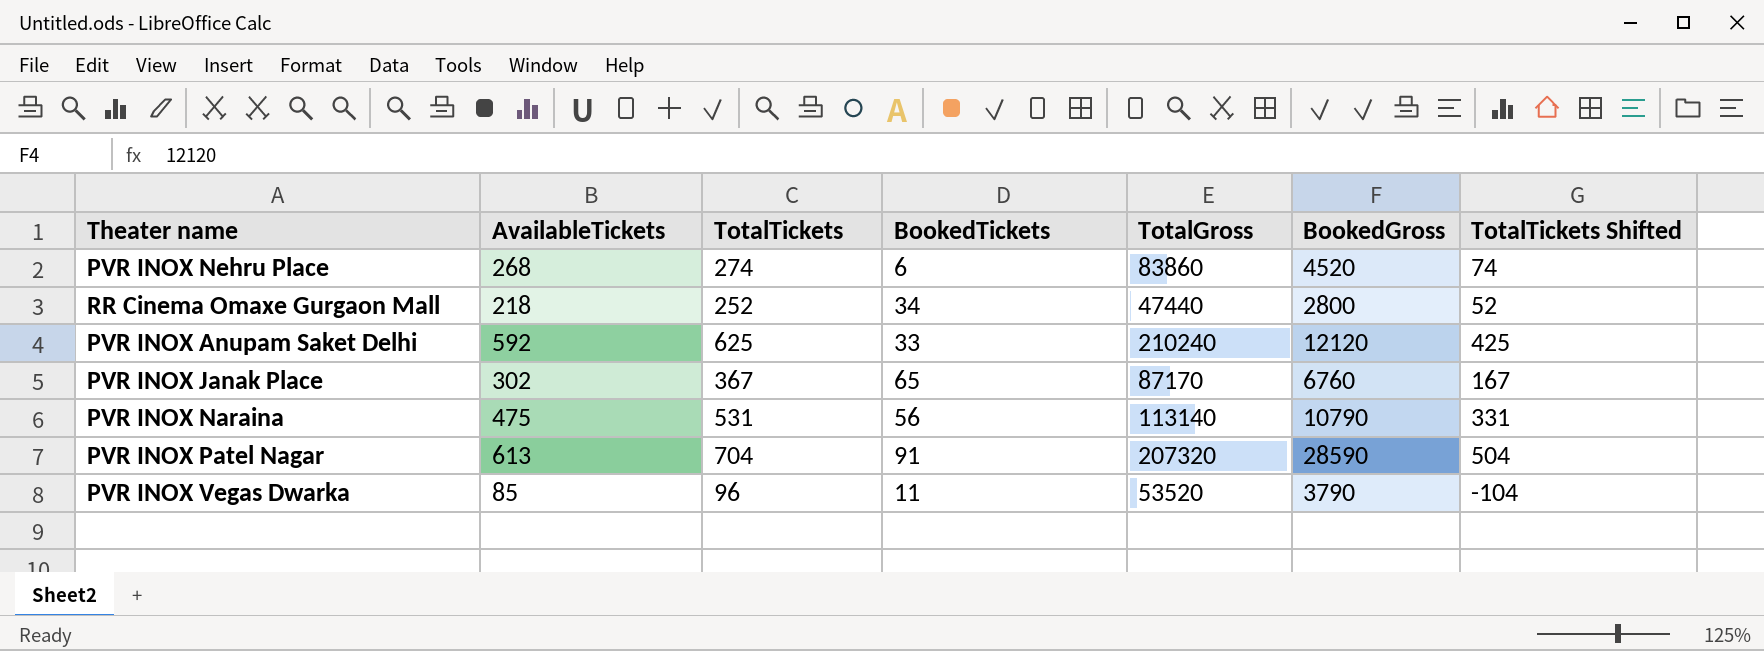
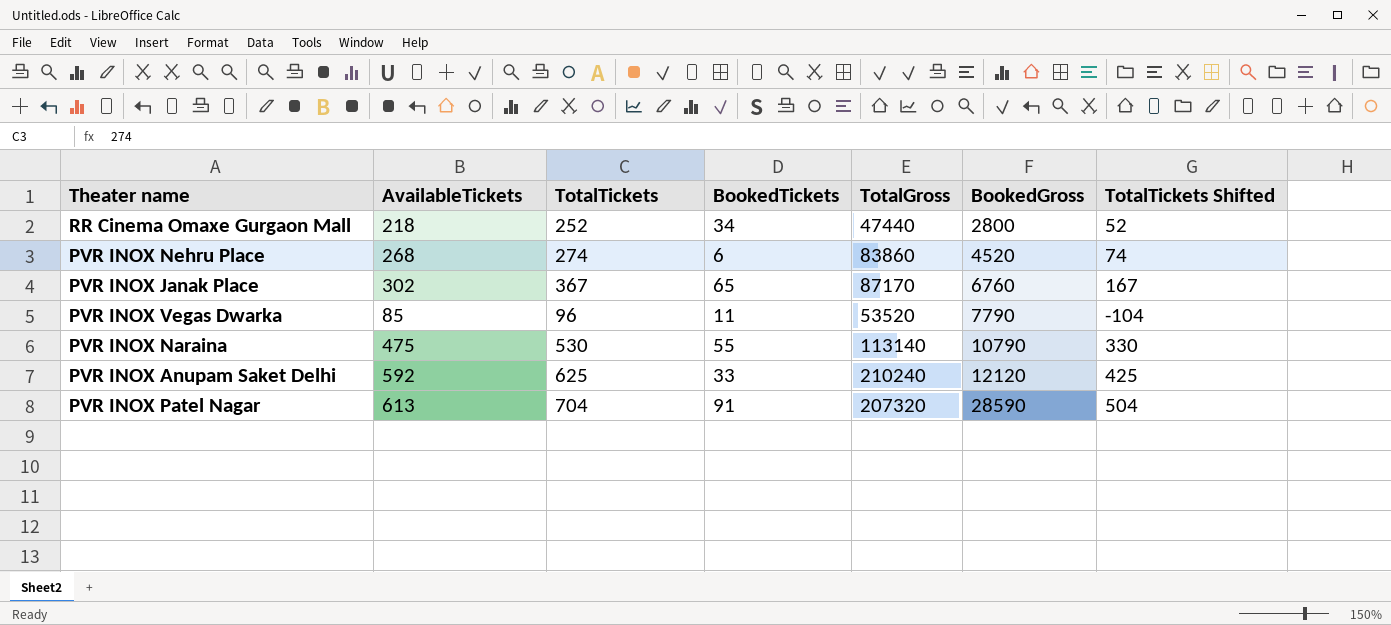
row order: none -> BookedGross ascending
PVR INOX Vegas Dwarka | BookedGross: 3790 -> 7790
PVR INOX Naraina | TotalTickets: 531 -> 530
PVR INOX Naraina | BookedTickets: 56 -> 55
PVR INOX Naraina | TotalTickets Shifted: 331 -> 330

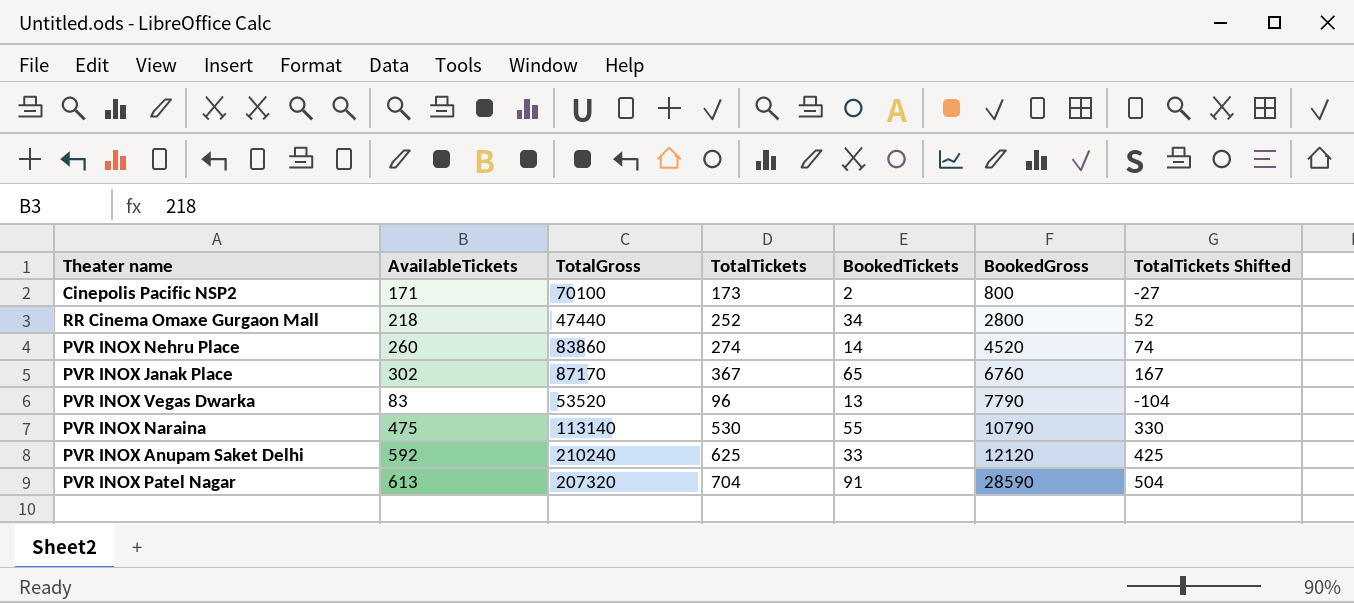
column TotalGross | position: 5 -> 3
row Cinepolis Pacific NSP2: none -> 171 | 70100 | 173 | 2 | 800 | -27
PVR INOX Nehru Place | AvailableTickets: 268 -> 260
PVR INOX Nehru Place | BookedTickets: 6 -> 14
PVR INOX Vegas Dwarka | AvailableTickets: 85 -> 83
PVR INOX Vegas Dwarka | BookedTickets: 11 -> 13

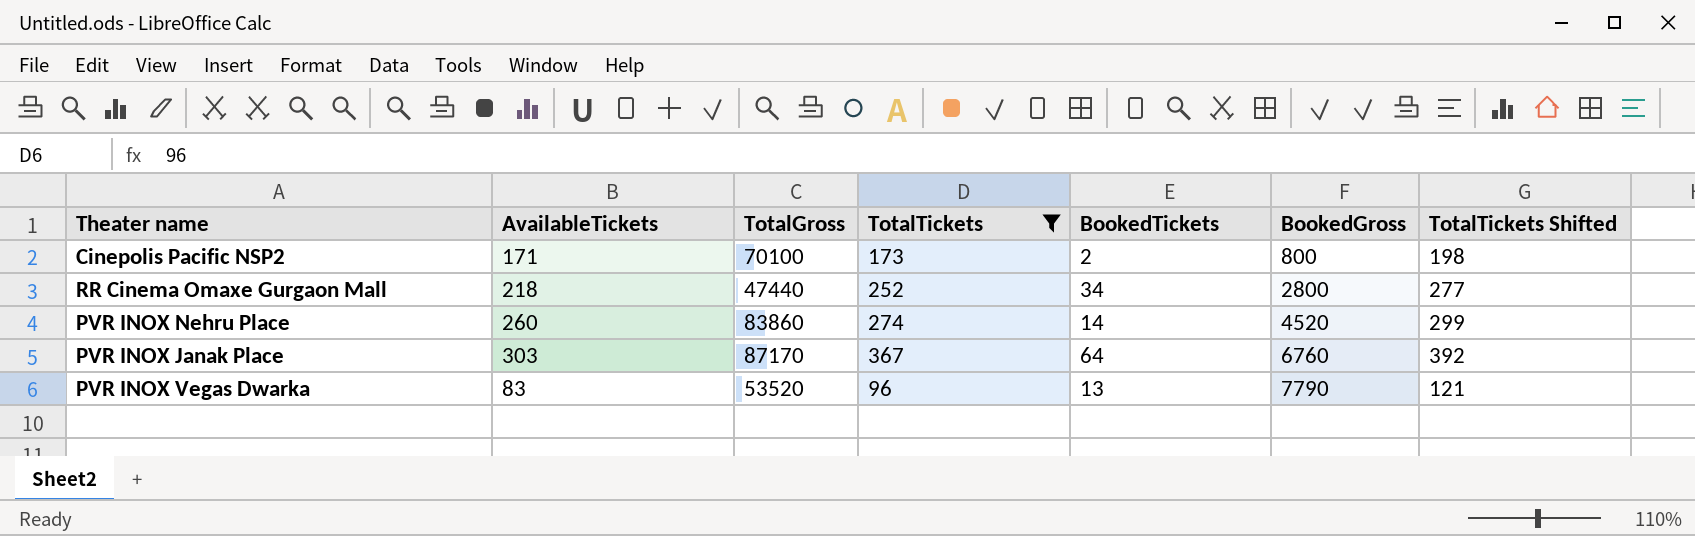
filter: none -> TotalTickets <= 367
column TotalTickets Shifted | formula: [TotalTickets] - 200 -> [TotalTickets] + 25
PVR INOX Janak Place | AvailableTickets: 302 -> 303
PVR INOX Janak Place | BookedTickets: 65 -> 64

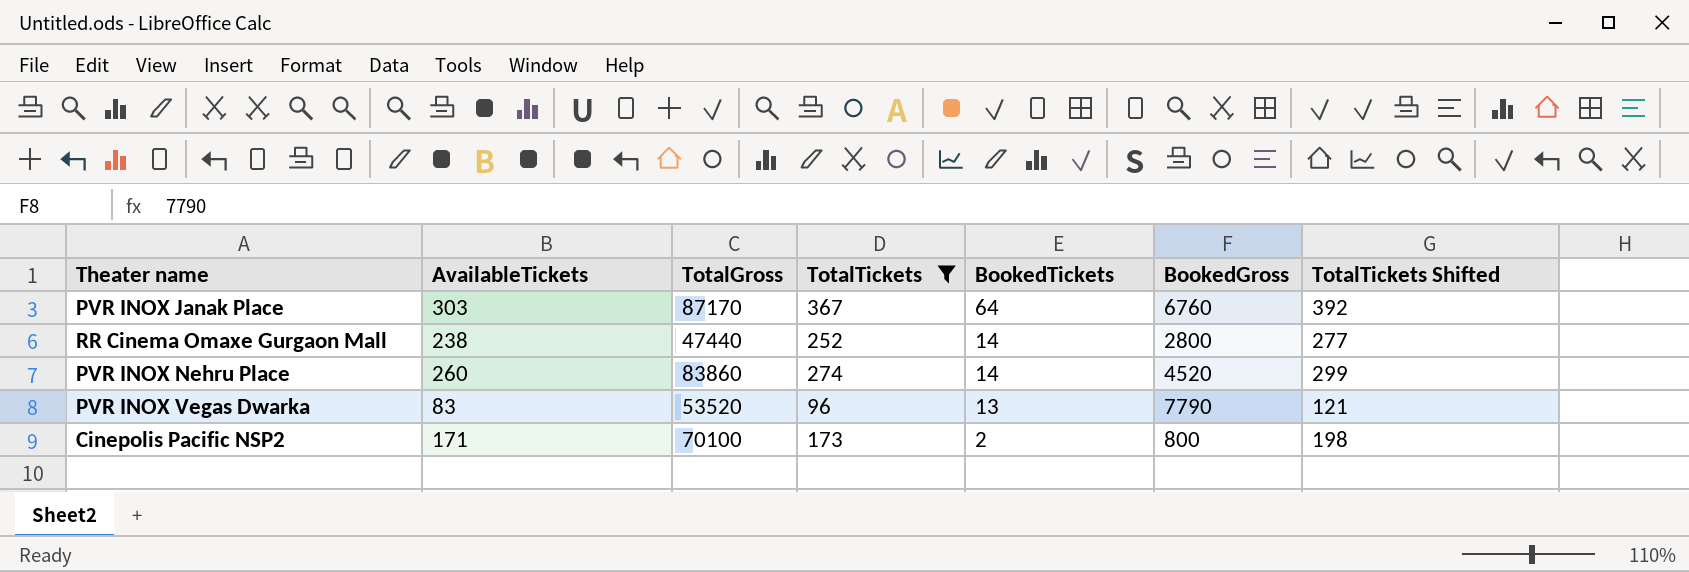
row order: BookedGross ascending -> BookedTickets descending
RR Cinema Omaxe Gurgaon Mall | AvailableTickets: 218 -> 238
RR Cinema Omaxe Gurgaon Mall | BookedTickets: 34 -> 14

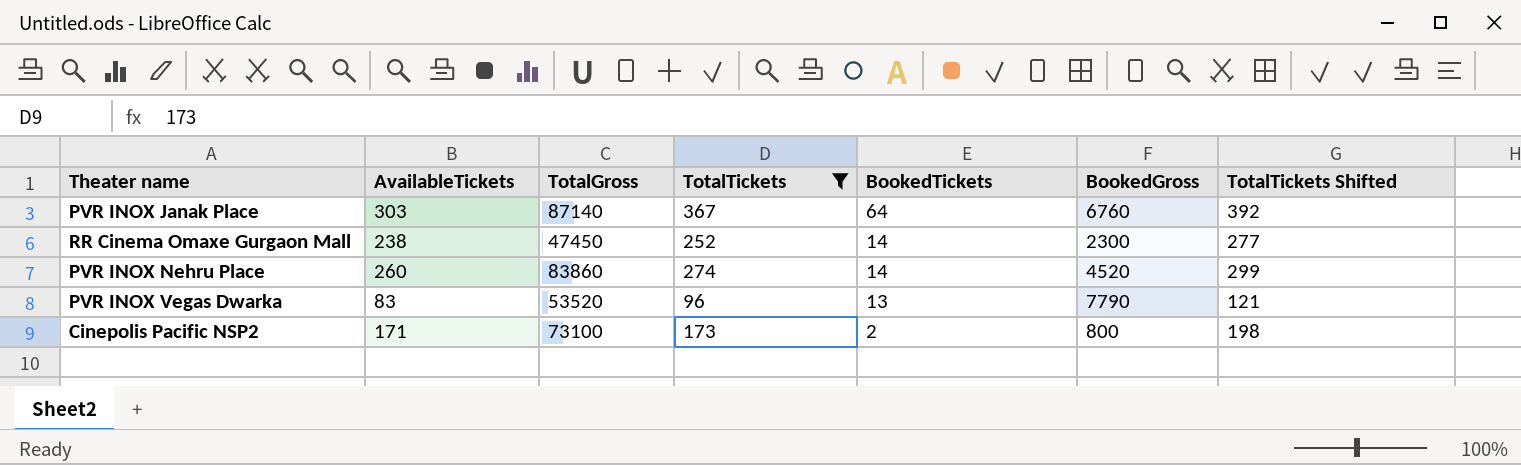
PVR INOX Janak Place | TotalGross: 87170 -> 87140
RR Cinema Omaxe Gurgaon Mall | TotalGross: 47440 -> 47450
RR Cinema Omaxe Gurgaon Mall | BookedGross: 2800 -> 2300
Cinepolis Pacific NSP2 | TotalGross: 70100 -> 73100

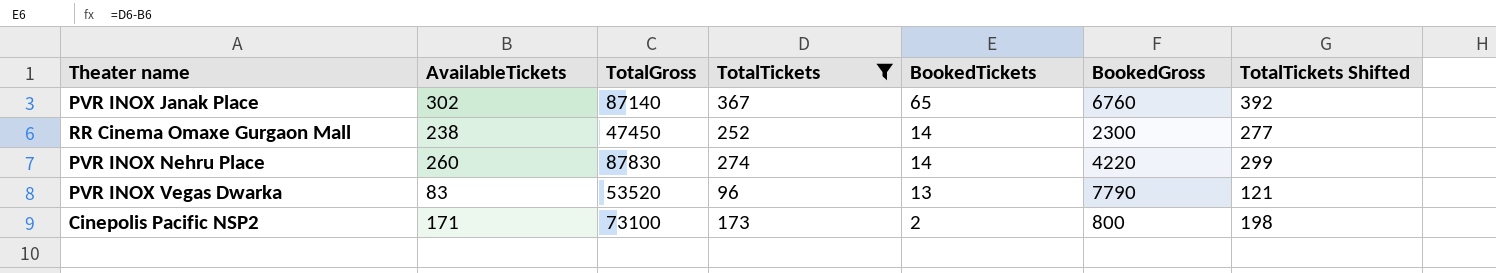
PVR INOX Janak Place | AvailableTickets: 303 -> 302
PVR INOX Janak Place | BookedTickets: 64 -> 65
PVR INOX Nehru Place | TotalGross: 83860 -> 87830
PVR INOX Nehru Place | BookedGross: 4520 -> 4220

